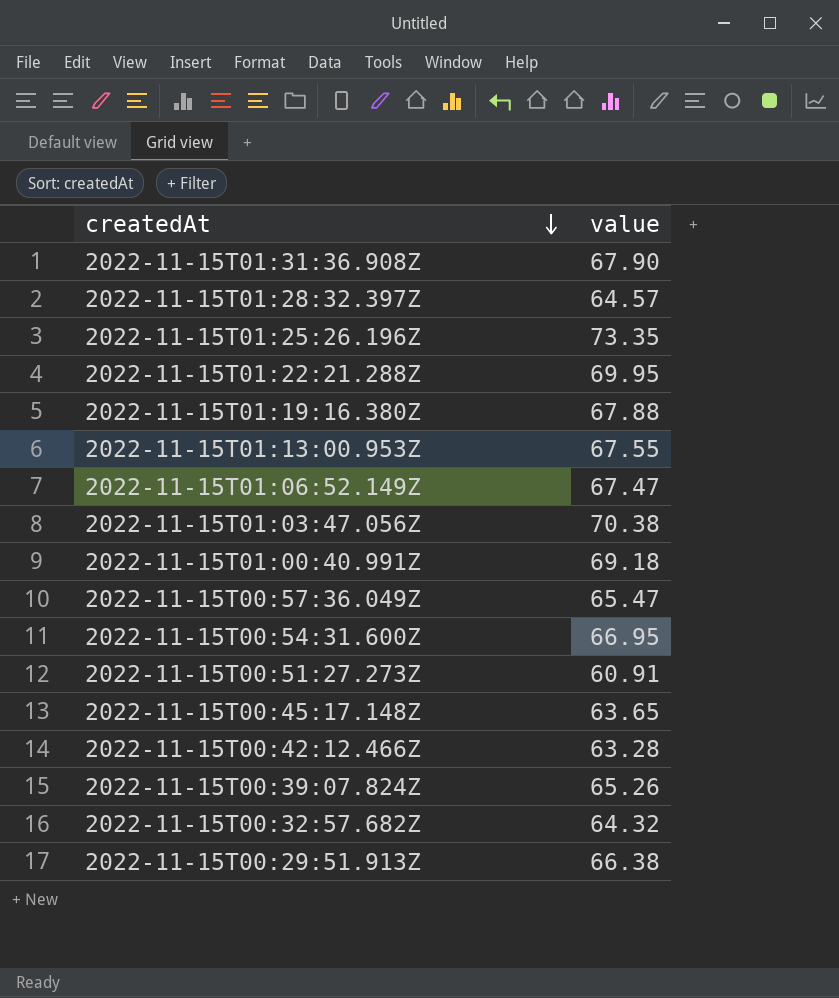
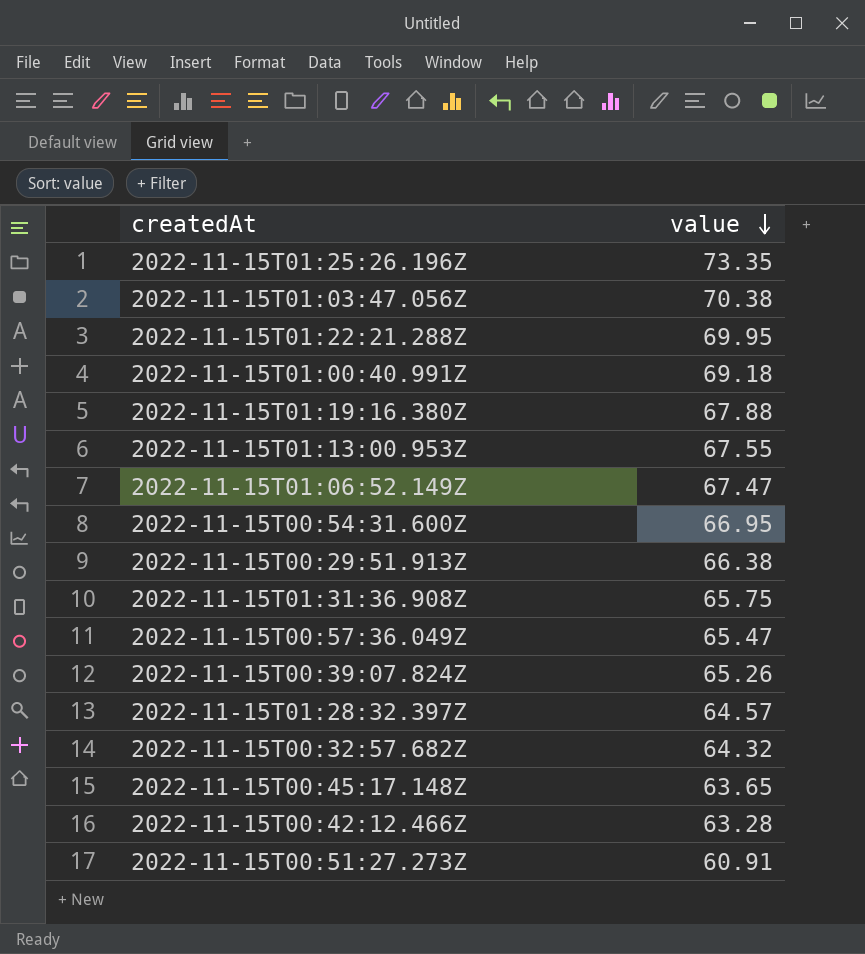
row order: createdAt descending -> value descending
2022-11-15T01:31:36.908Z | value: 67.90 -> 65.75

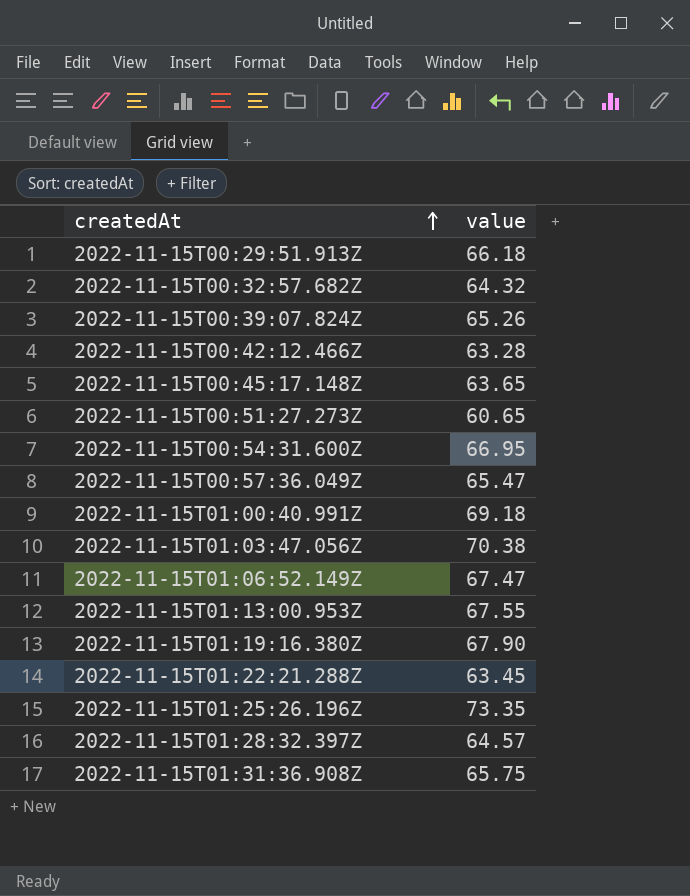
row order: value descending -> createdAt ascending
2022-11-15T00:29:51.913Z | value: 66.38 -> 66.18
2022-11-15T00:51:27.273Z | value: 60.91 -> 60.65
2022-11-15T01:19:16.380Z | value: 67.88 -> 67.90
2022-11-15T01:22:21.288Z | value: 69.95 -> 63.45

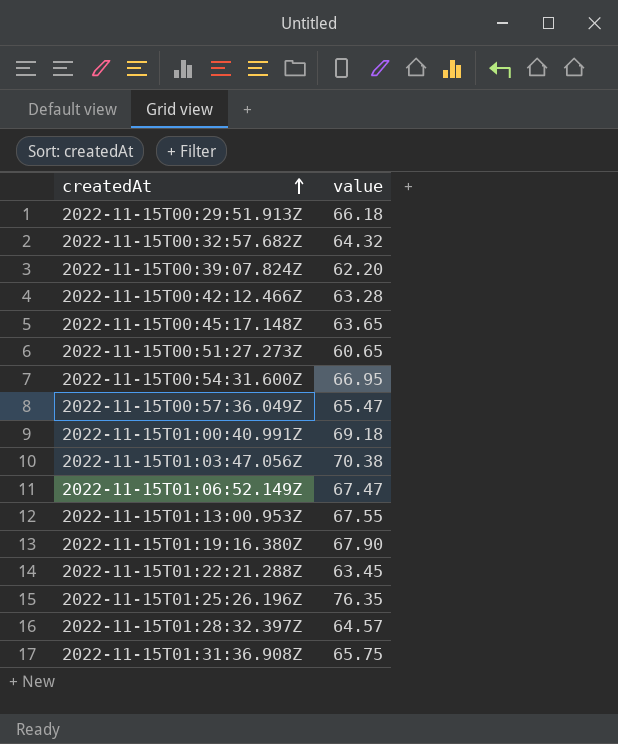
2022-11-15T00:39:07.824Z | value: 65.26 -> 62.20
2022-11-15T01:25:26.196Z | value: 73.35 -> 76.35

